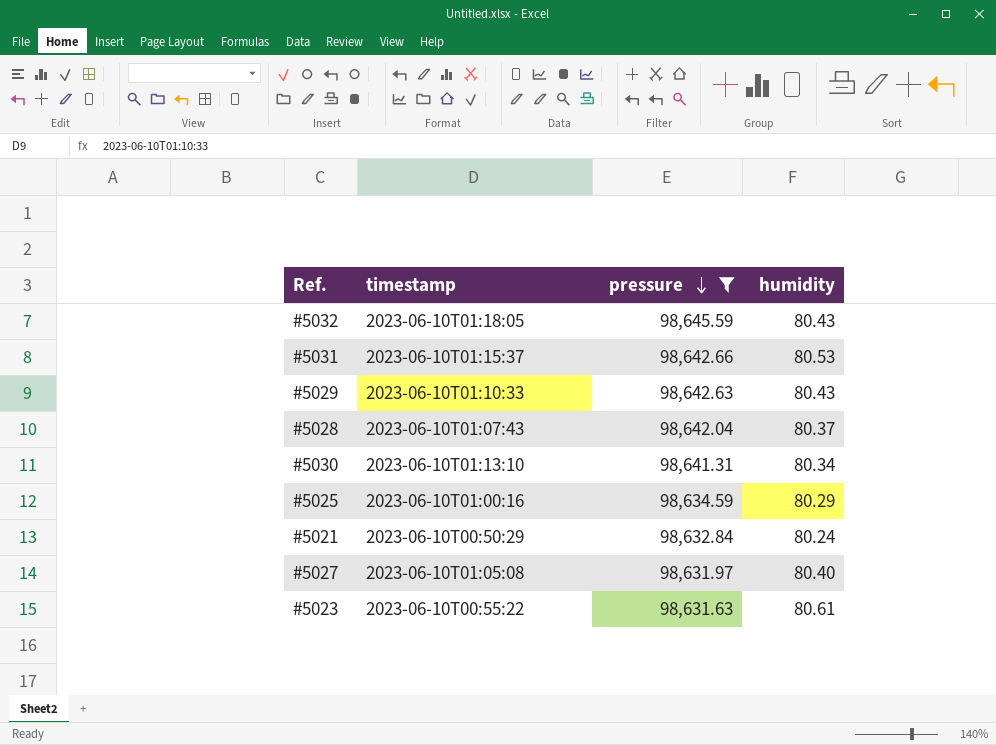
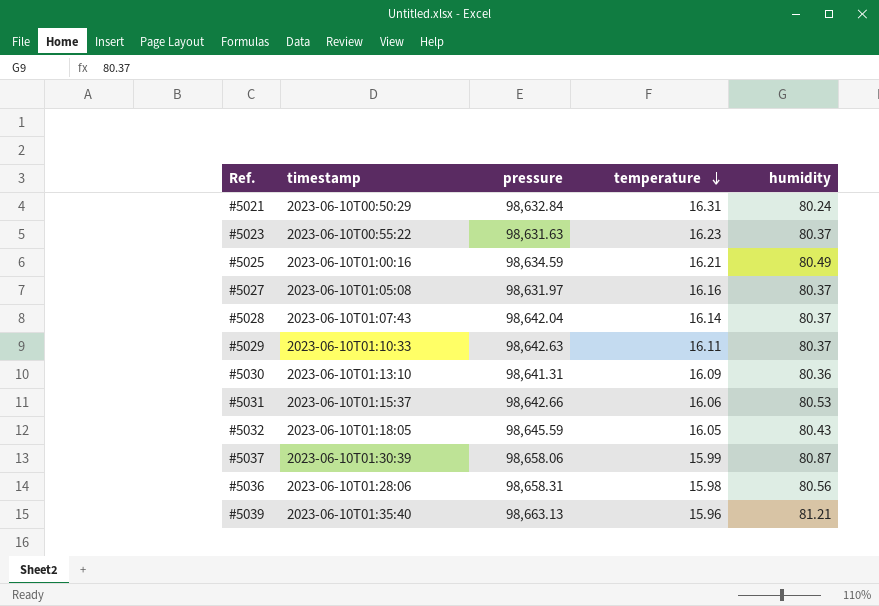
filter: pressure <= 98,645.59 -> none
row order: pressure descending -> temperature descending
column temperature | position: none -> 4
#5023 | humidity: 80.61 -> 80.37
#5025 | humidity: 80.29 -> 80.49
#5027 | humidity: 80.40 -> 80.37
#5029 | humidity: 80.43 -> 80.37
#5030 | humidity: 80.34 -> 80.36

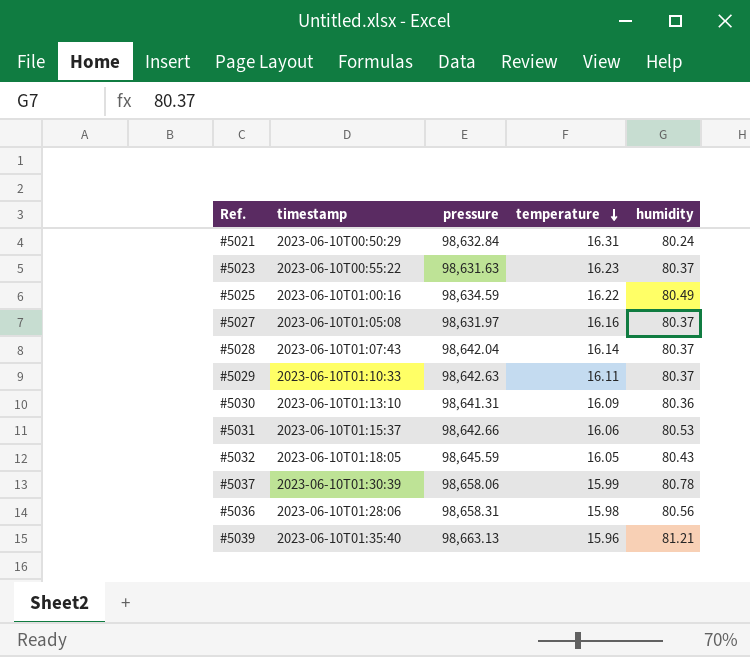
#5025 | temperature: 16.21 -> 16.22
#5037 | humidity: 80.87 -> 80.78

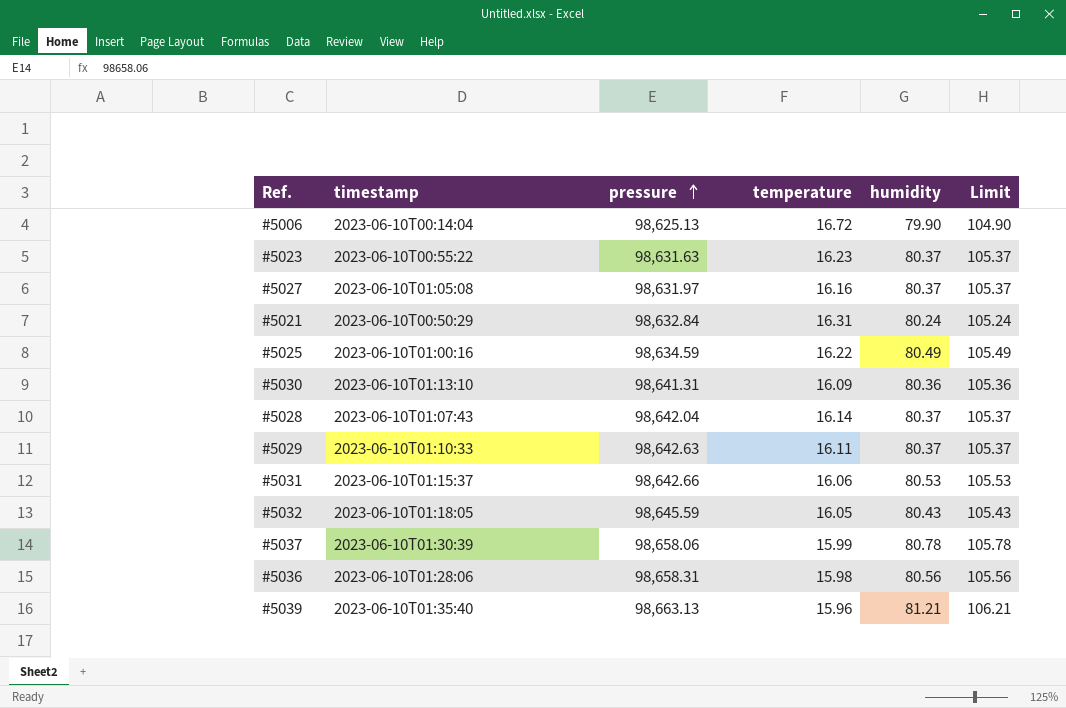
row order: temperature descending -> pressure ascending
column Limit | formula: none -> [humidity] + 25
row #5006: none -> 2023-06-10T00:14:04 | 98,625.13 | 16.72 | 79.90 | 104.90

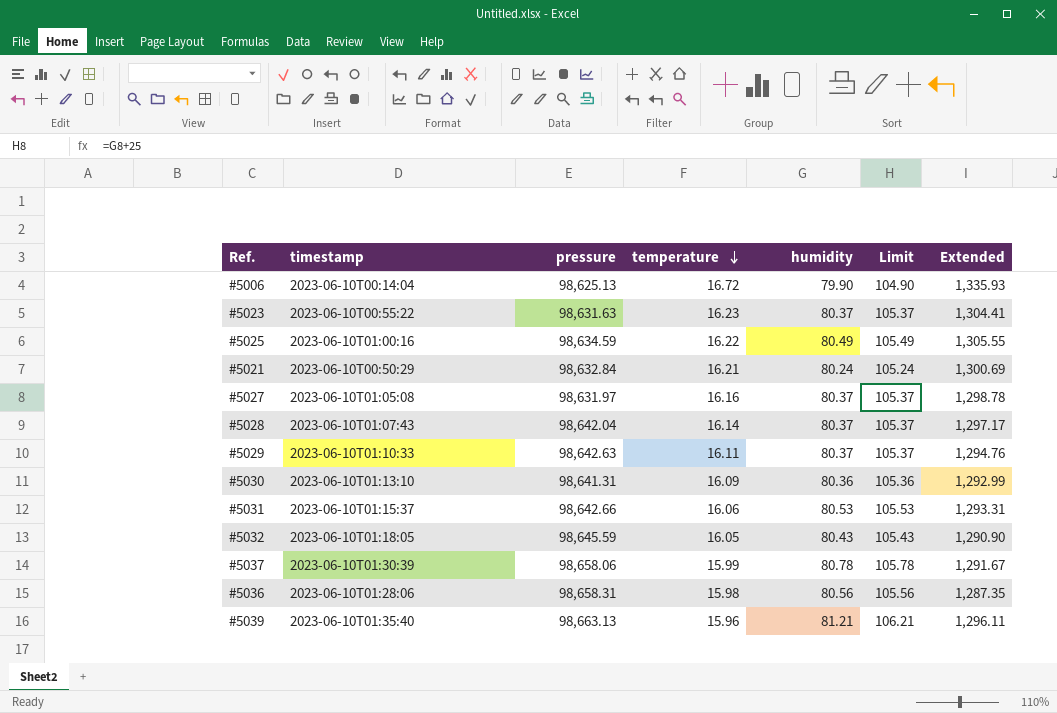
row order: pressure ascending -> temperature descending
column Extended | formula: none -> [temperature] * [humidity]
#5021 | temperature: 16.31 -> 16.21

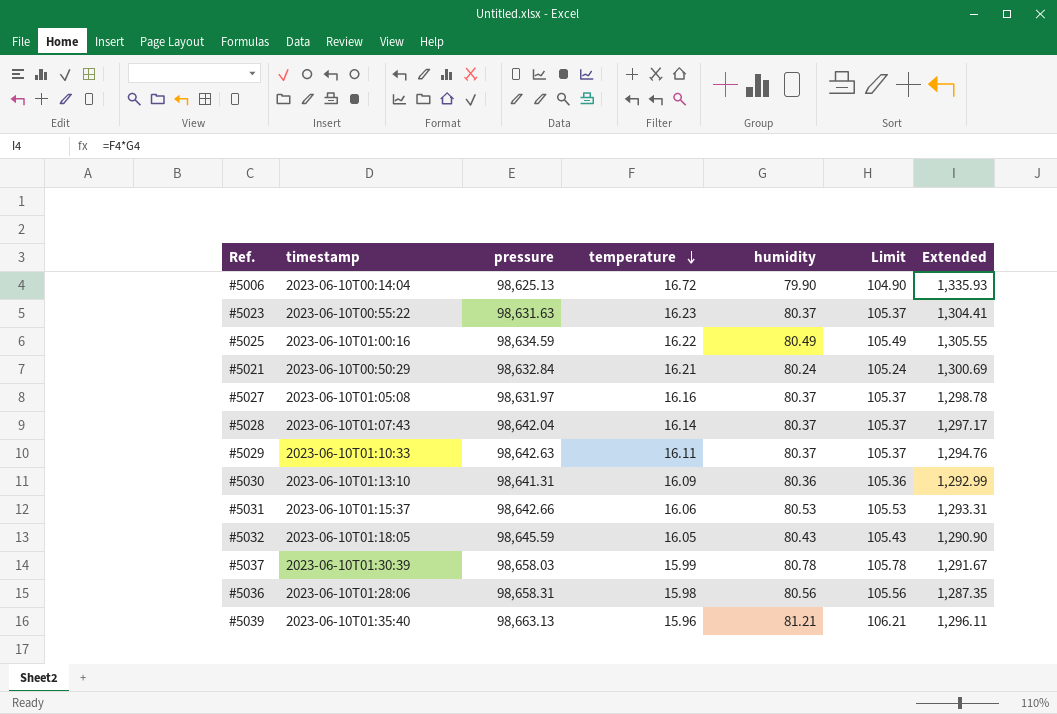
#5037 | pressure: 98,658.06 -> 98,658.03

